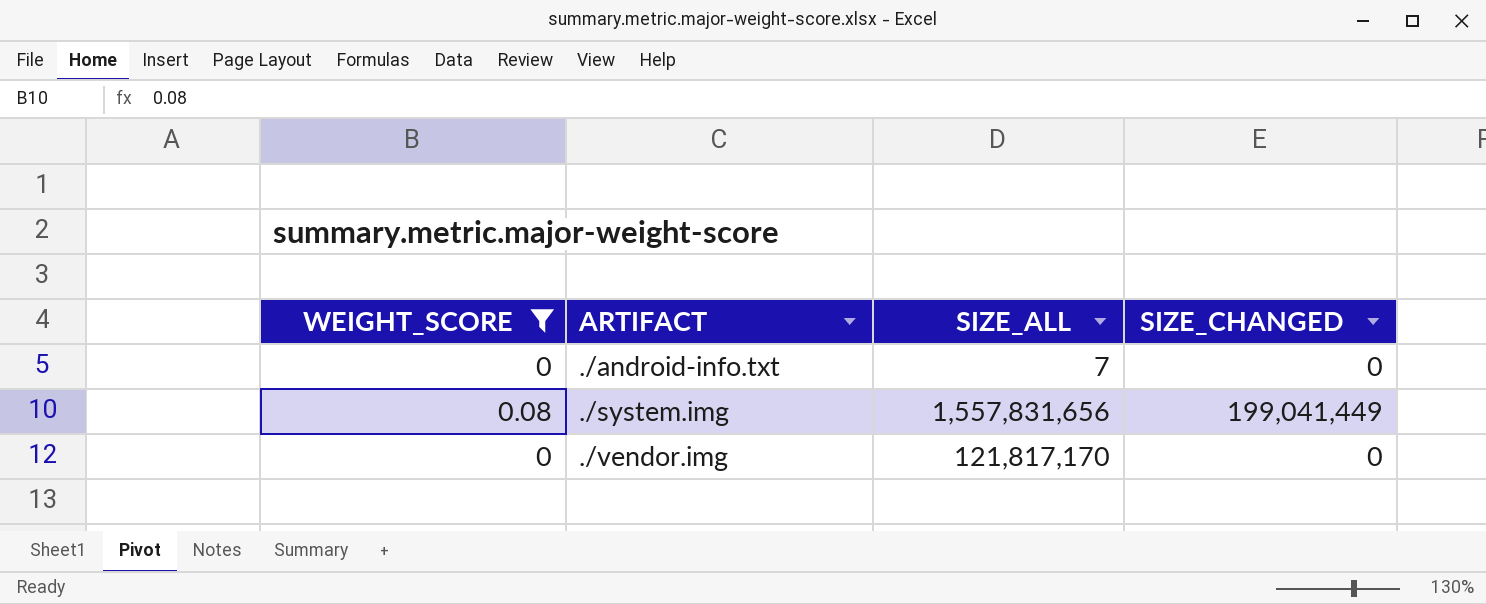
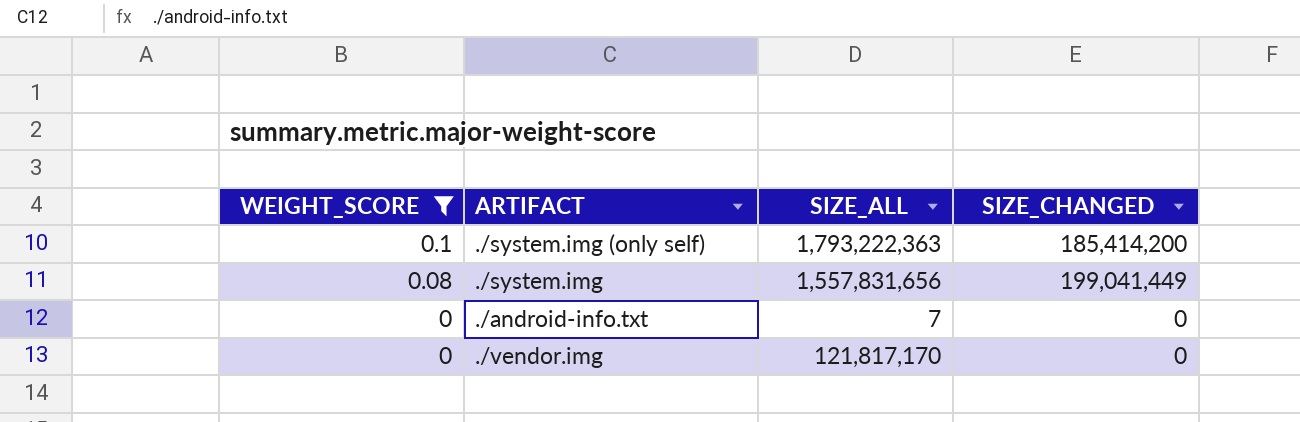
row order: ARTIFACT ascending -> WEIGHT_SCORE descending
row ./system.img (only self): none -> 0.1 | 1,793,222,363 | 185,414,200

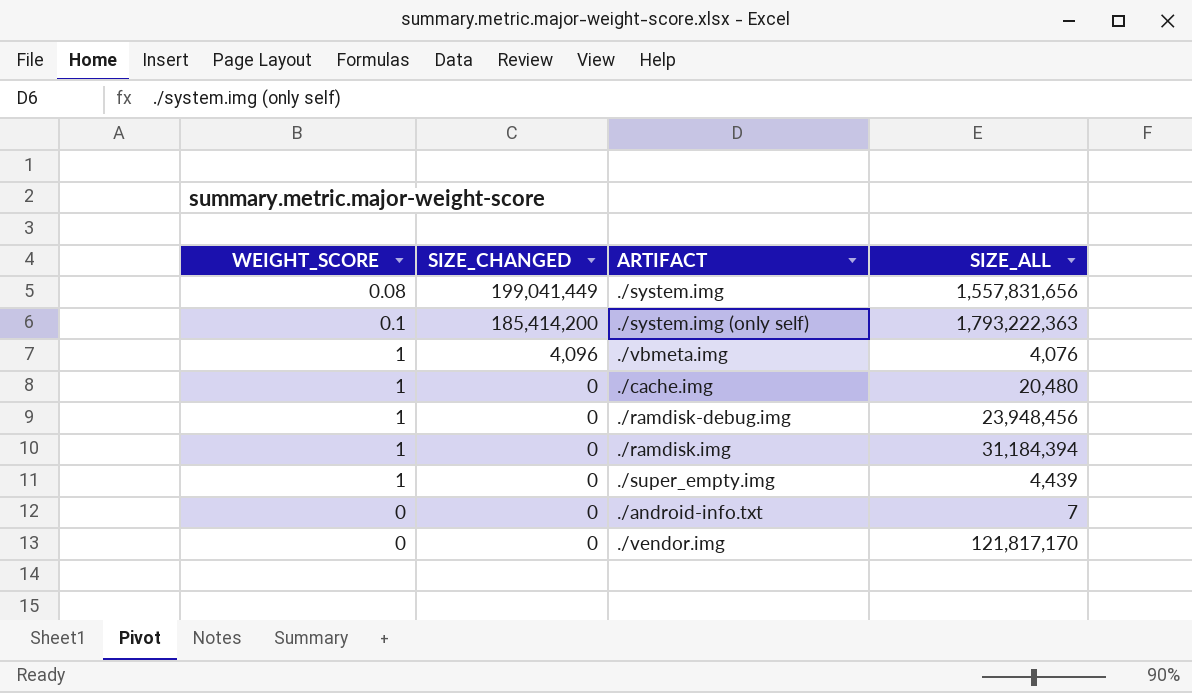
filter: WEIGHT_SCORE != 1 -> none
row order: WEIGHT_SCORE descending -> SIZE_CHANGED descending
column SIZE_CHANGED | position: 4 -> 2

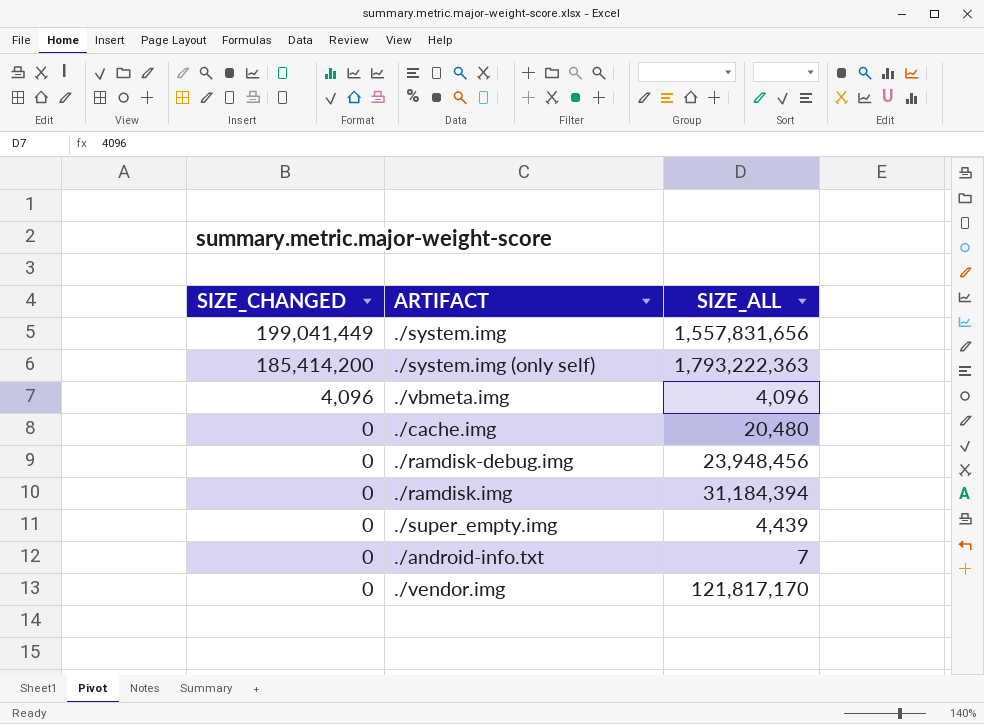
column WEIGHT_SCORE | position: 1 -> none
./vbmeta.img | SIZE_ALL: 4,076 -> 4,096

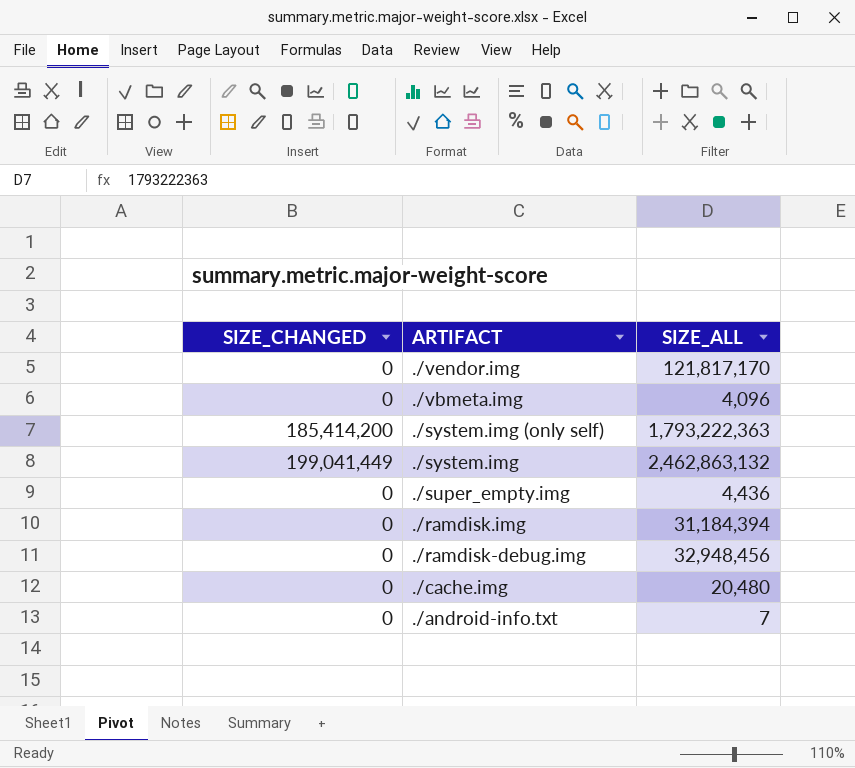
row order: SIZE_CHANGED descending -> ARTIFACT descending
./vbmeta.img | SIZE_CHANGED: 4,096 -> 0
./system.img | SIZE_ALL: 1,557,831,656 -> 2,462,863,132
./super_empty.img | SIZE_ALL: 4,439 -> 4,436
./ramdisk-debug.img | SIZE_ALL: 23,948,456 -> 32,948,456

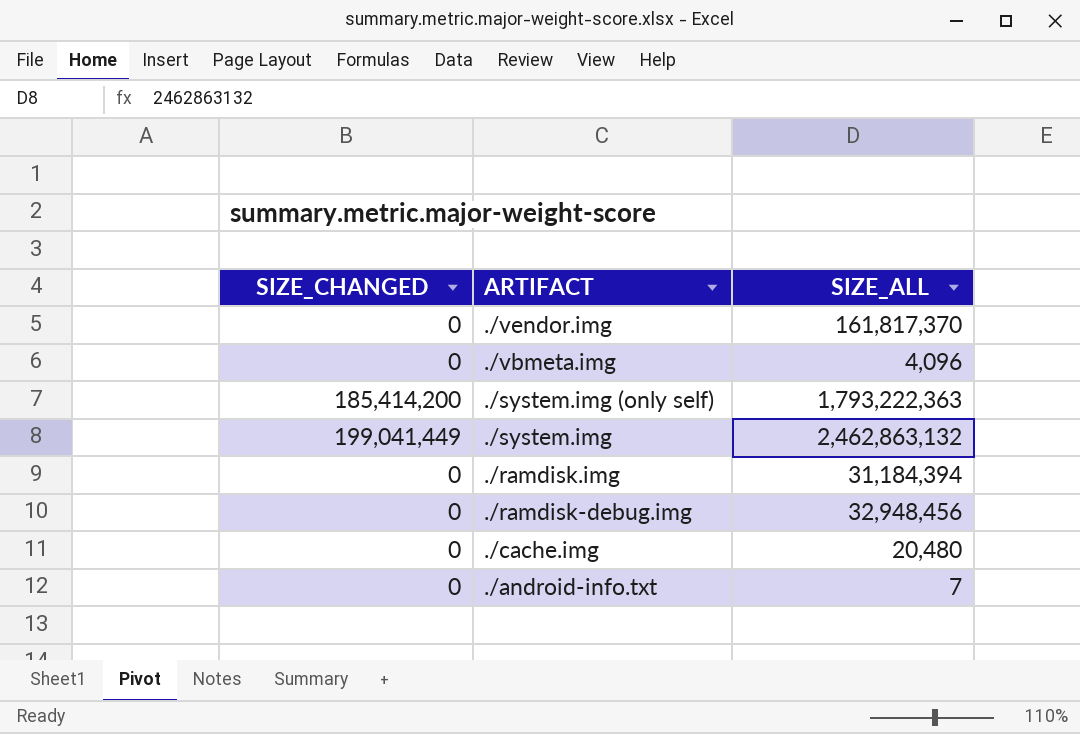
row ./super_empty.img: 0 | 4,436 -> none
./vendor.img | SIZE_ALL: 121,817,170 -> 161,817,370

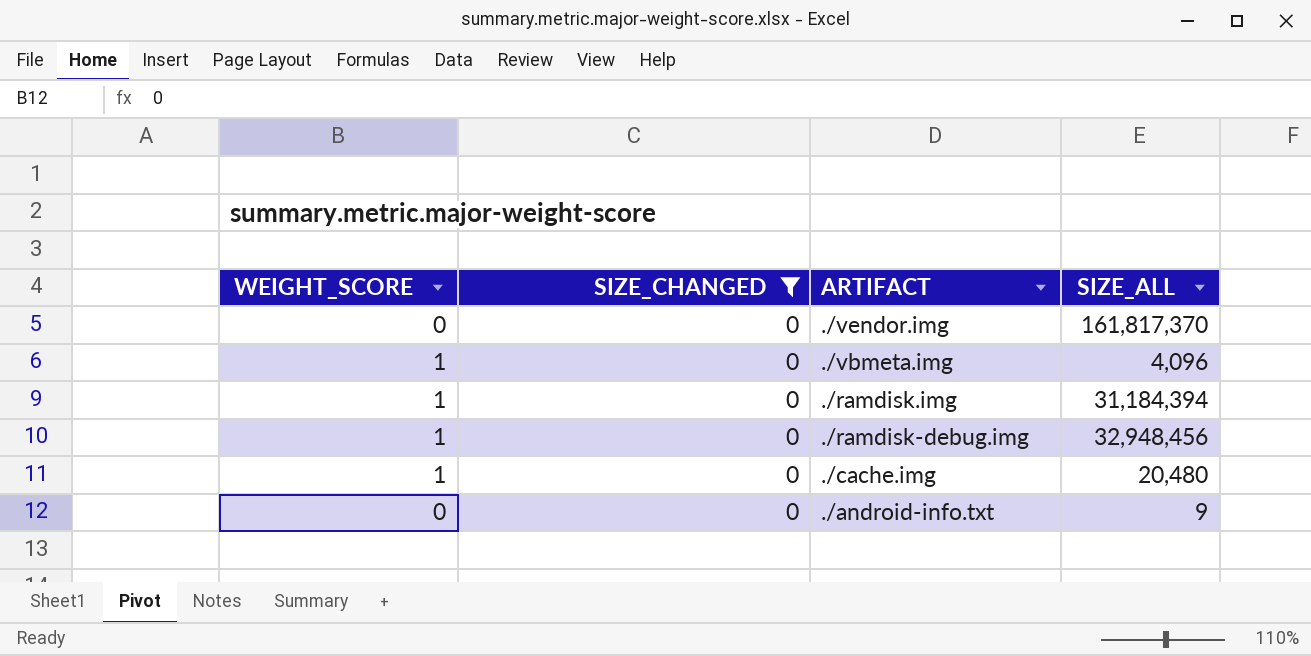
filter: none -> SIZE_CHANGED = 0
column WEIGHT_SCORE | position: none -> 1
./android-info.txt | SIZE_ALL: 7 -> 9

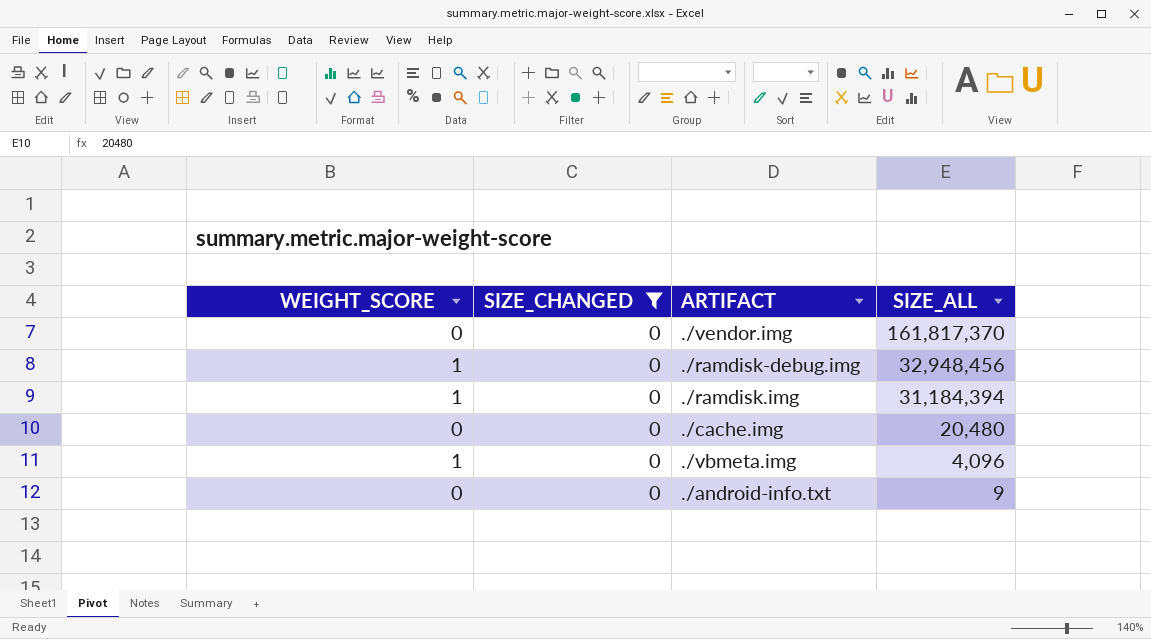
row order: ARTIFACT descending -> SIZE_ALL descending
./cache.img | WEIGHT_SCORE: 1 -> 0

